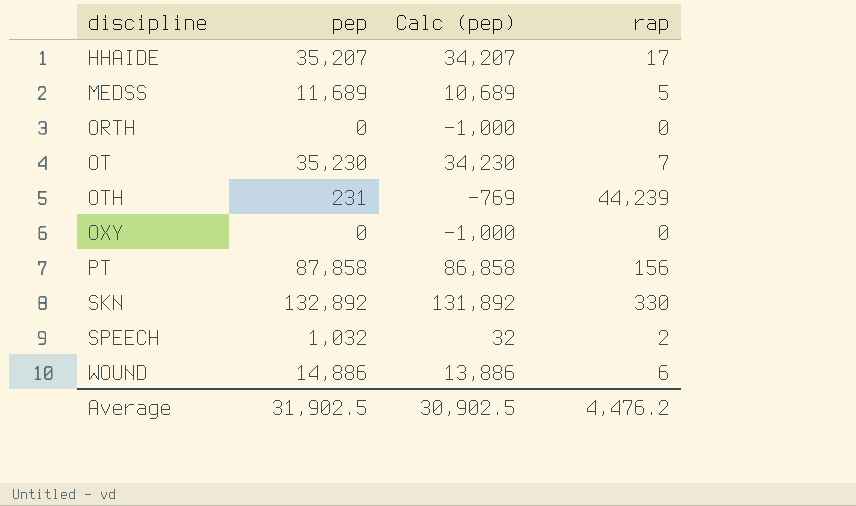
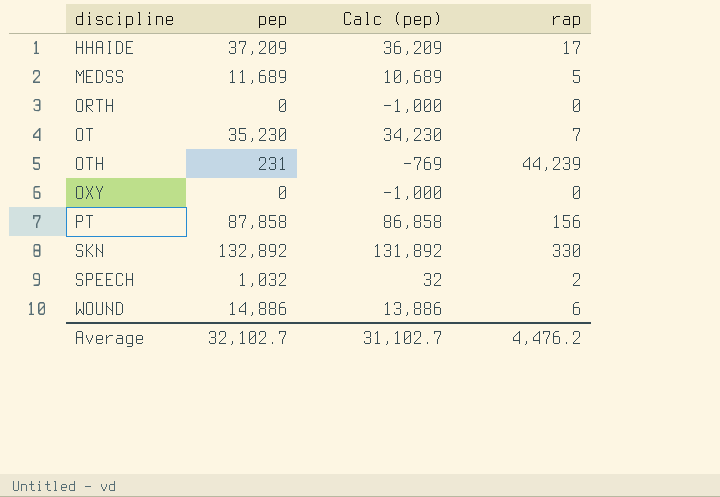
HHAIDE | pep: 35,207 -> 37,209
HHAIDE | Calc (pep): 34,207 -> 36,209
Average | pep: 31,902.5 -> 32,102.7
Average | Calc (pep): 30,902.5 -> 31,102.7

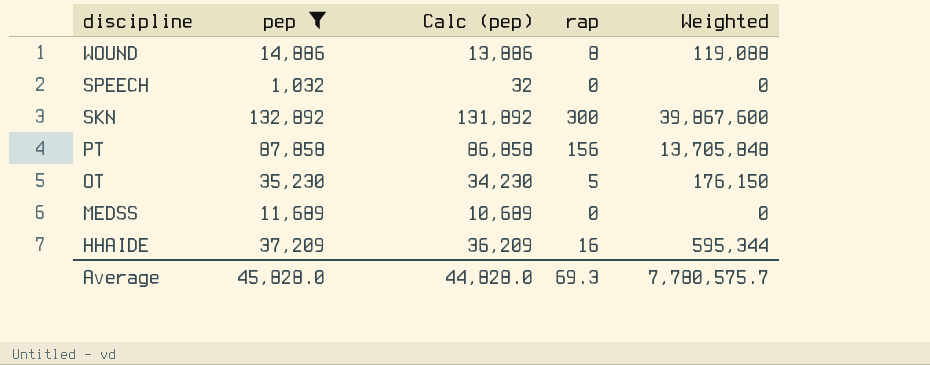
filter: none -> pep >= 1,032
row order: discipline ascending -> discipline descending
column Weighted | formula: none -> [pep] * [rap]
WOUND | rap: 6 -> 8
SPEECH | rap: 2 -> 0
SKN | rap: 330 -> 300
OT | rap: 7 -> 5
MEDSS | rap: 5 -> 0
HHAIDE | rap: 17 -> 16
Average | pep: 32,102.7 -> 45,828.0
Average | Calc (pep): 31,102.7 -> 44,828.0
Average | rap: 4,476.2 -> 69.3

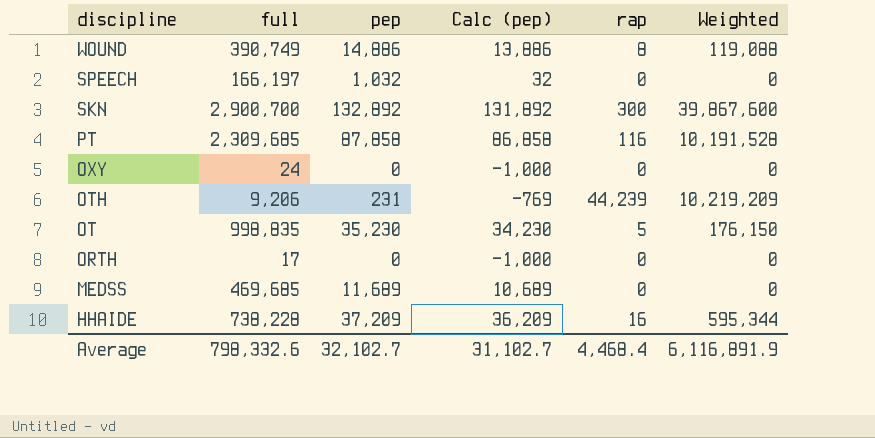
filter: pep >= 1,032 -> none
column full | position: none -> 2
PT | rap: 156 -> 116
PT | Weighted: 13,705,848 -> 10,191,528
Average | pep: 45,828.0 -> 32,102.7
Average | Calc (pep): 44,828.0 -> 31,102.7
Average | rap: 69.3 -> 4,468.4
Average | Weighted: 7,780,575.7 -> 6,116,891.9

